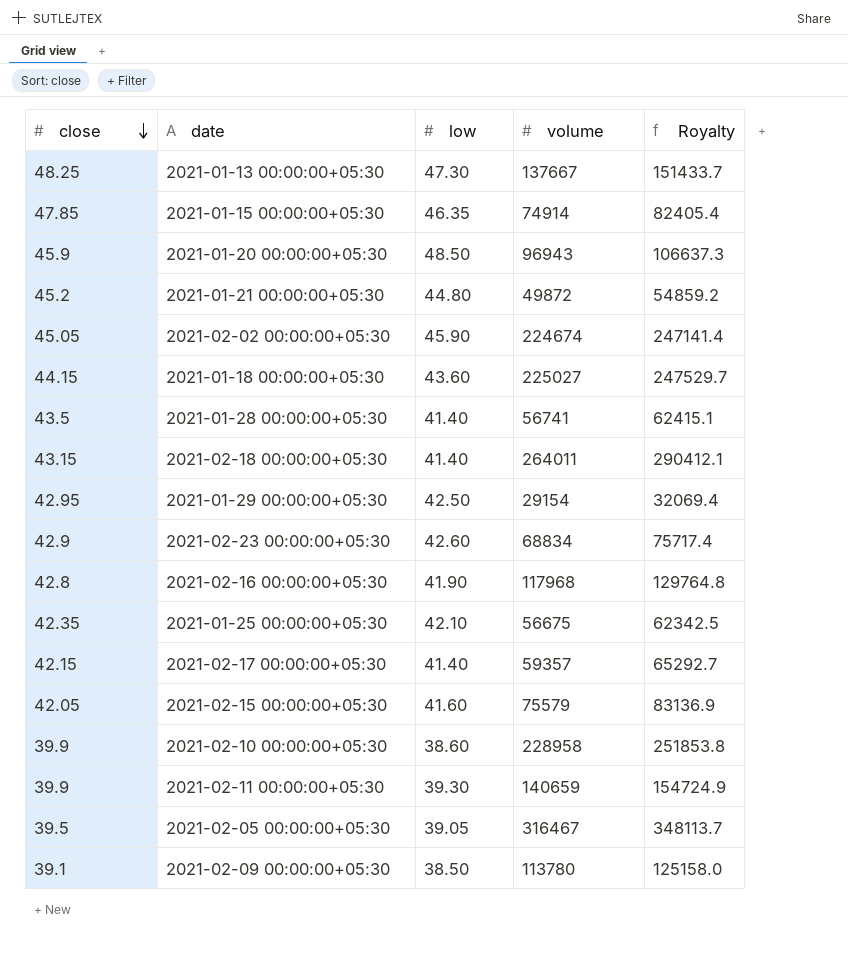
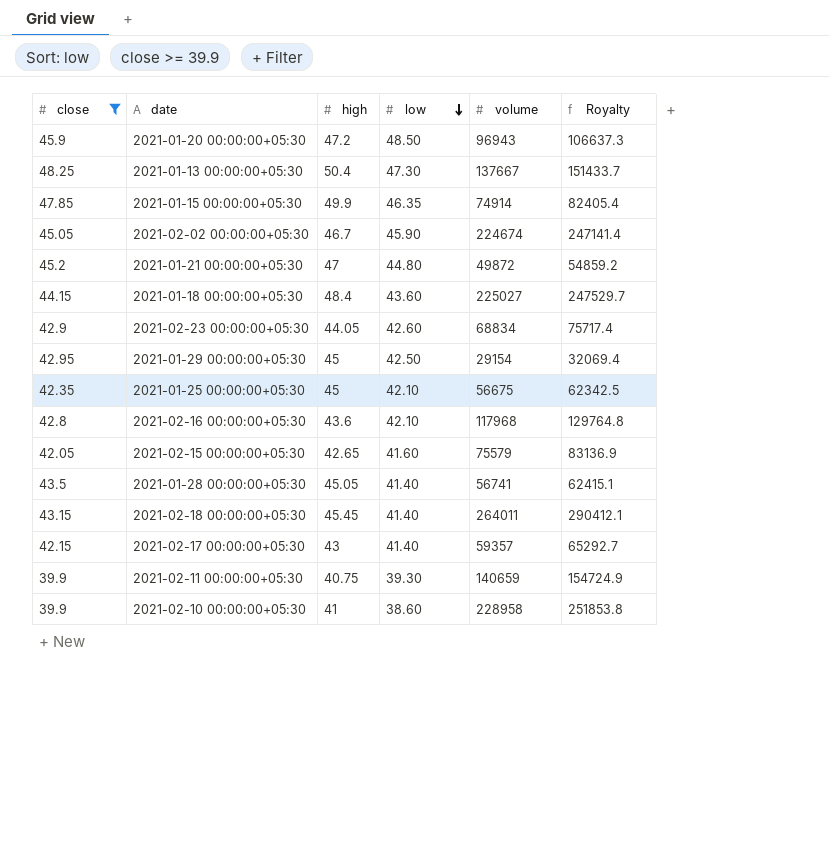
filter: none -> close >= 39.9
row order: close descending -> low descending
column high | position: none -> 3
2021-02-16 00:00:00+05:30 | low: 41.90 -> 42.10

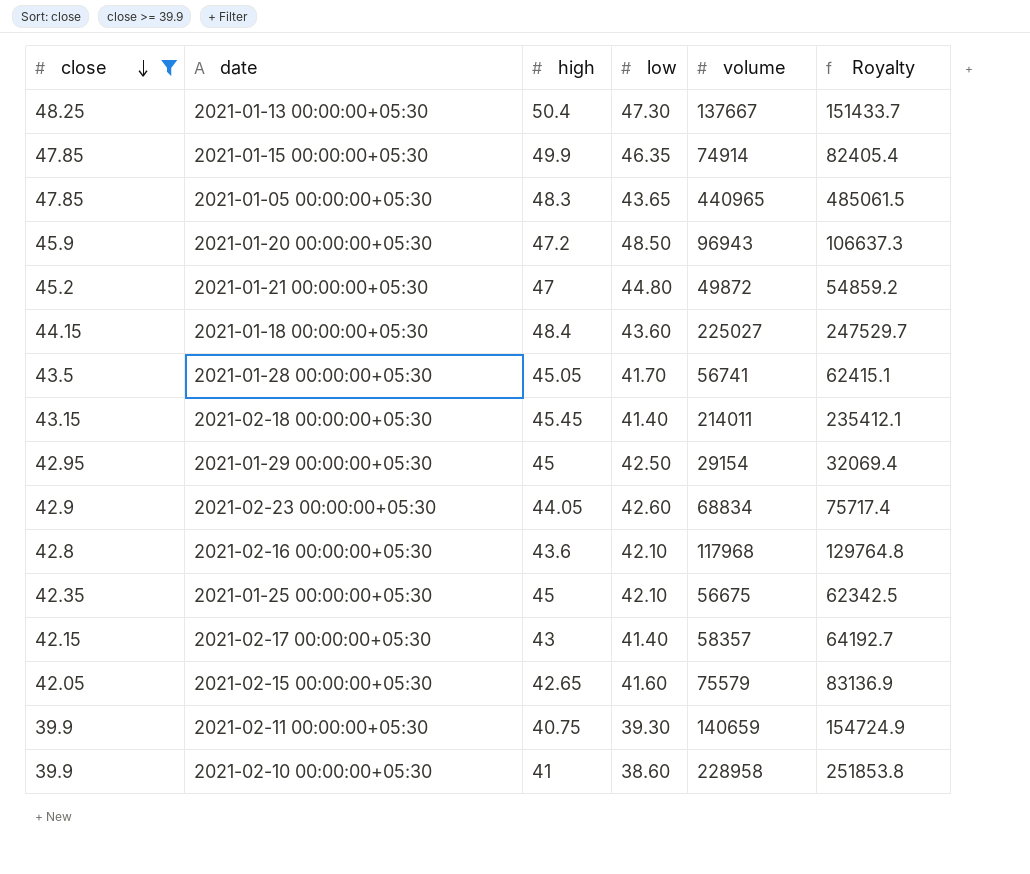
row order: low descending -> close descending
row 2021-02-02 00:00:00+05:30: 45.05 | 46.7 | 45.90 | 224674 | 247141.4 -> none
row 2021-01-05 00:00:00+05:30: none -> 47.85 | 48.3 | 43.65 | 440965 | 485061.5
2021-01-28 00:00:00+05:30 | low: 41.40 -> 41.70
2021-02-18 00:00:00+05:30 | volume: 264011 -> 214011
2021-02-18 00:00:00+05:30 | Royalty: 290412.1 -> 235412.1
2021-02-17 00:00:00+05:30 | volume: 59357 -> 58357
2021-02-17 00:00:00+05:30 | Royalty: 65292.7 -> 64192.7

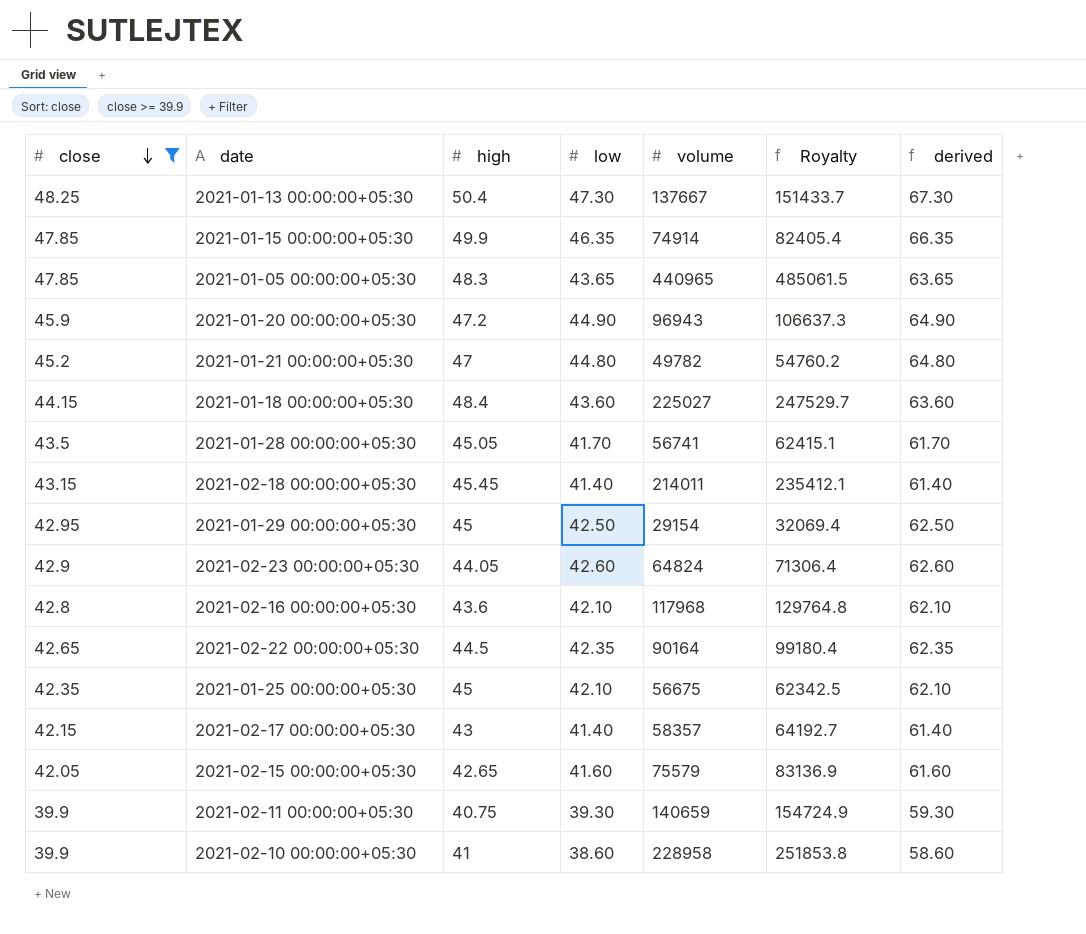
column derived | formula: none -> [low] + 20
2021-01-20 00:00:00+05:30 | low: 48.50 -> 44.90
2021-01-21 00:00:00+05:30 | volume: 49872 -> 49782
2021-01-21 00:00:00+05:30 | Royalty: 54859.2 -> 54760.2
2021-02-23 00:00:00+05:30 | volume: 68834 -> 64824
2021-02-23 00:00:00+05:30 | Royalty: 75717.4 -> 71306.4
row 2021-02-22 00:00:00+05:30: none -> 42.65 | 44.5 | 42.35 | 90164 | 99180.4 | 62.35

